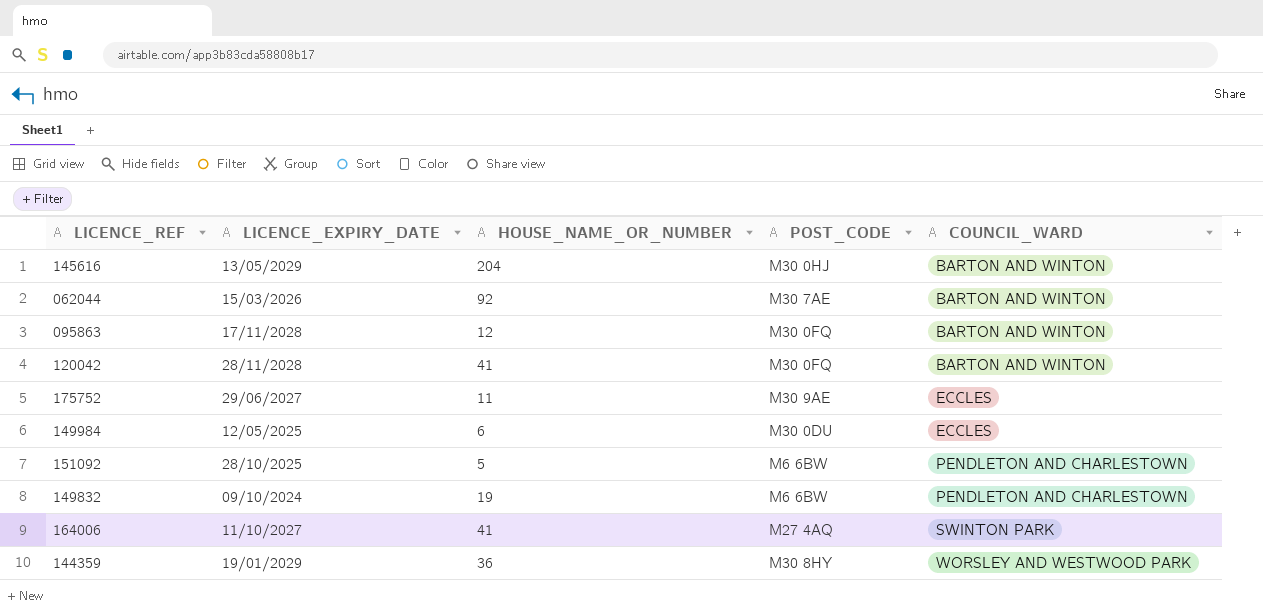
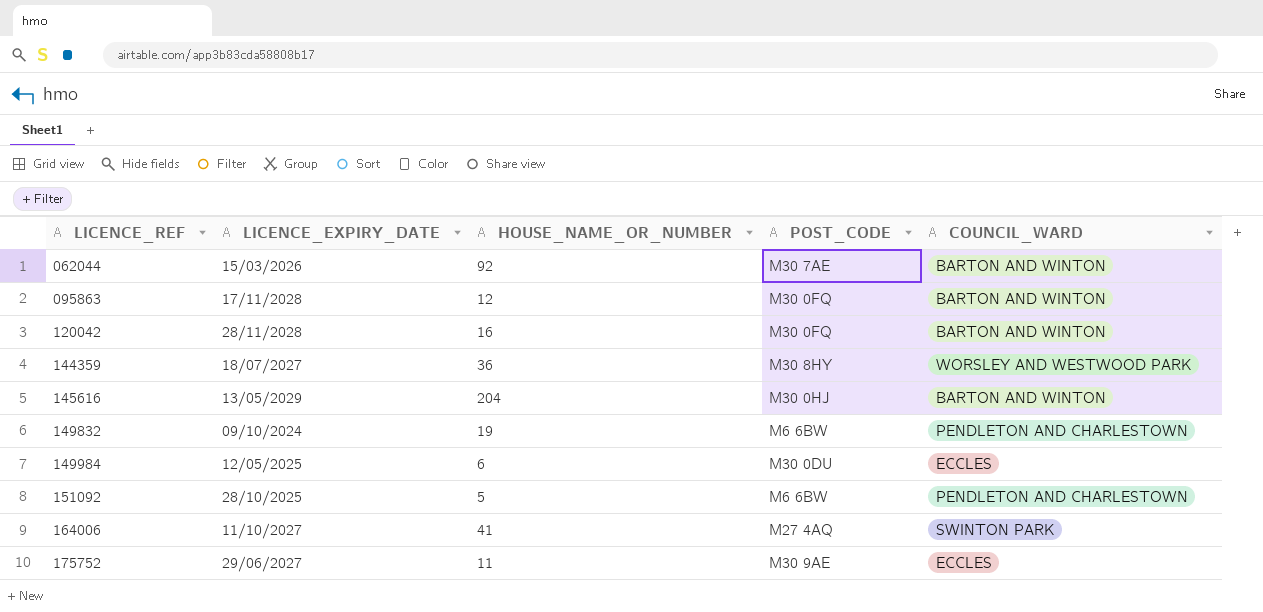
row order: COUNCIL_WARD ascending -> LICENCE_REF ascending
120042 | HOUSE_NAME_OR_NUMBER: 41 -> 16
144359 | LICENCE_EXPIRY_DATE: 19/01/2029 -> 18/07/2027

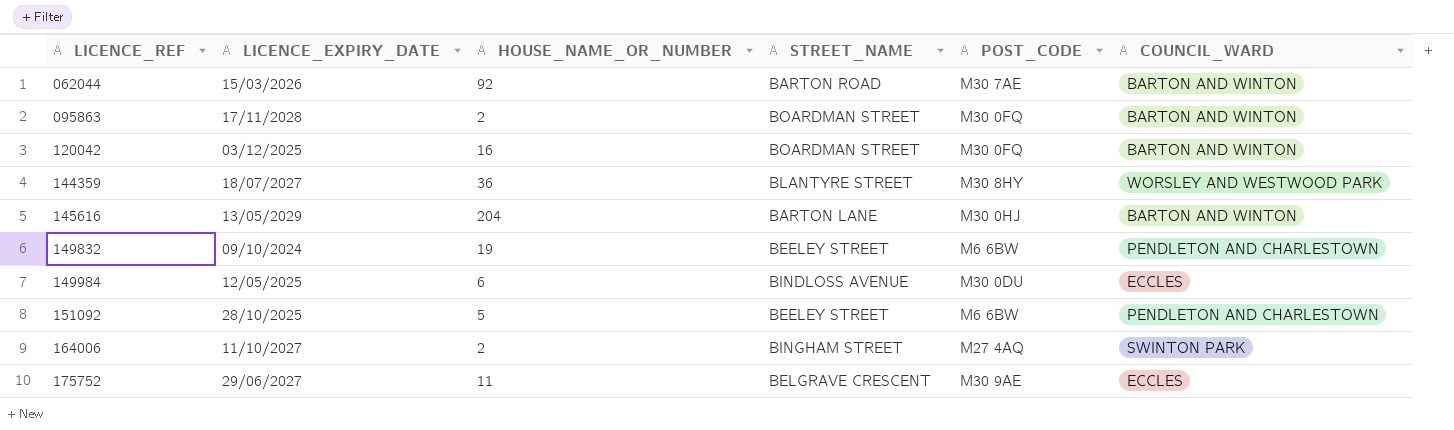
column STREET_NAME | position: none -> 4
095863 | HOUSE_NAME_OR_NUMBER: 12 -> 2
120042 | LICENCE_EXPIRY_DATE: 28/11/2028 -> 03/12/2025
164006 | HOUSE_NAME_OR_NUMBER: 41 -> 2

